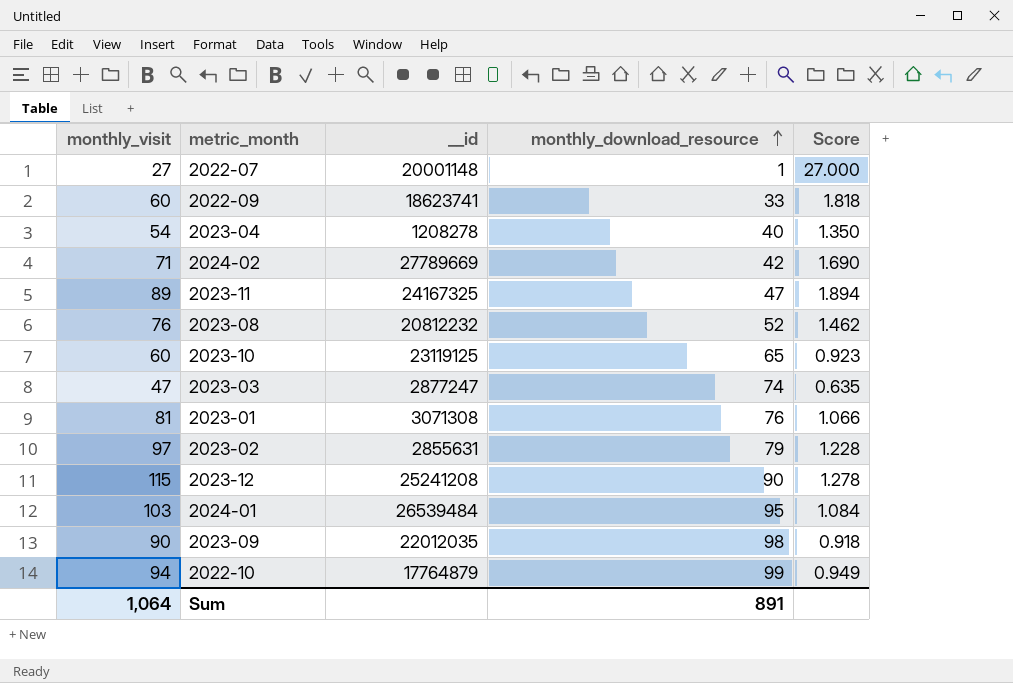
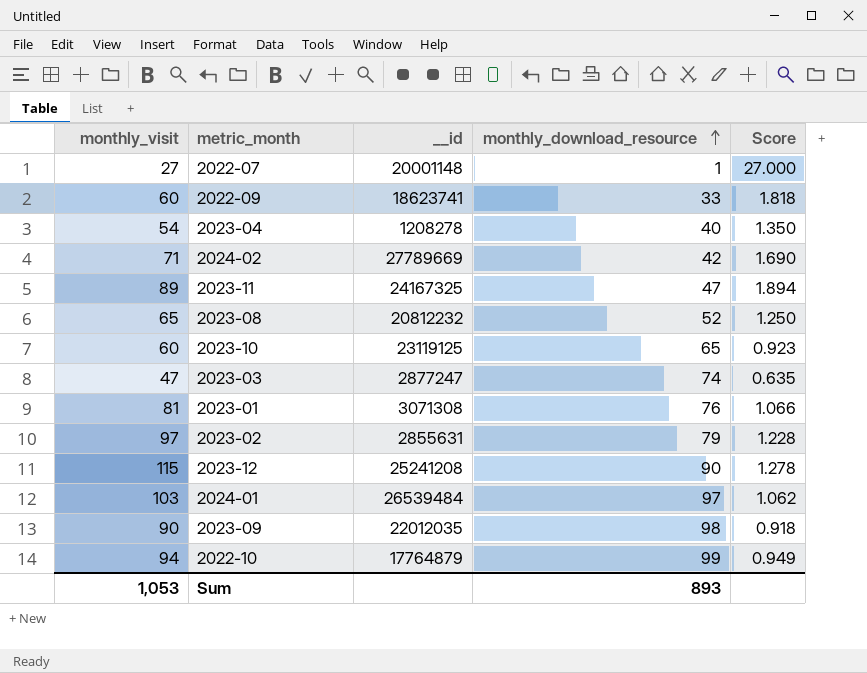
2023-08 | monthly_visit: 76 -> 65
2023-08 | Score: 1.462 -> 1.250
2024-01 | monthly_download_resource: 95 -> 97
2024-01 | Score: 1.084 -> 1.062
Sum | monthly_visit: 1,064 -> 1,053
Sum | monthly_download_resource: 891 -> 893

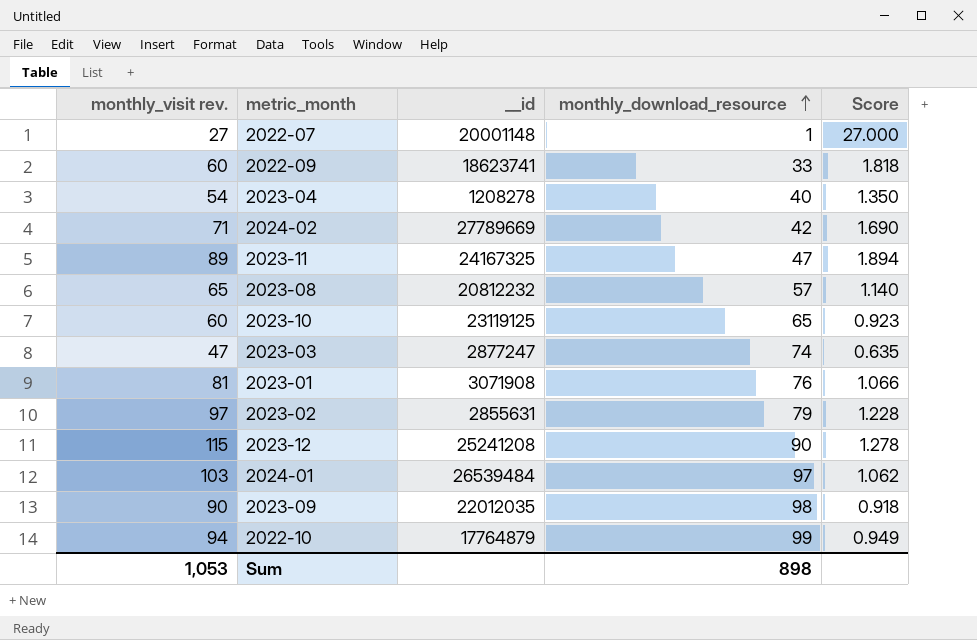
column name: monthly_visit -> monthly_visit rev.
2023-08 | monthly_download_resource: 52 -> 57
2023-08 | Score: 1.250 -> 1.140
2023-01 | __id: 3071308 -> 3071908
Sum | monthly_download_resource: 893 -> 898

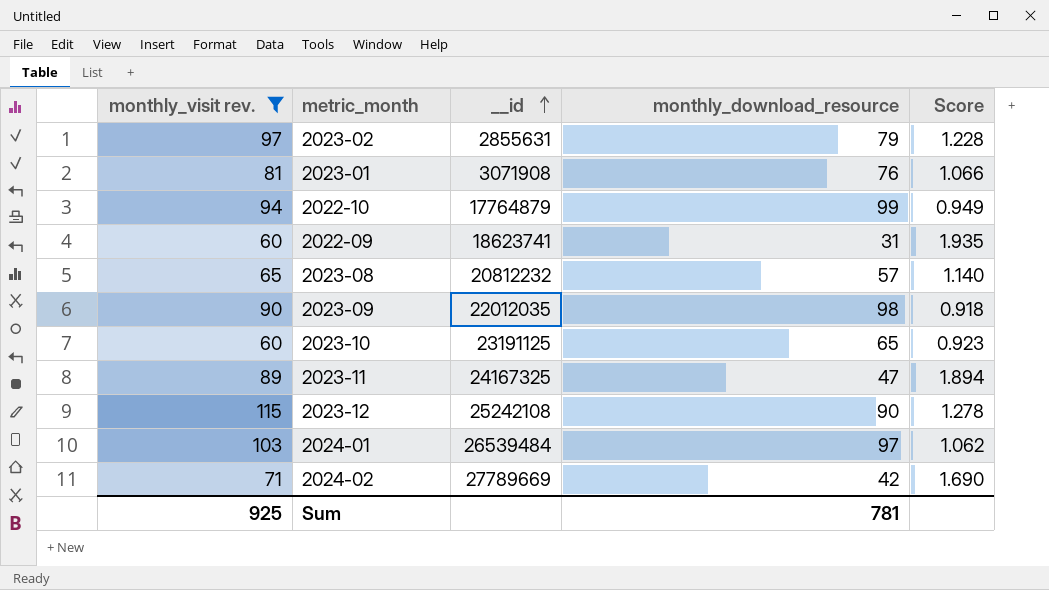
filter: none -> monthly_visit rev. >= 60
row order: monthly_download_resource ascending -> __id ascending
2022-09 | monthly_download_resource: 33 -> 31
2022-09 | Score: 1.818 -> 1.935
2023-10 | __id: 23119125 -> 23191125
2023-12 | __id: 25241208 -> 25242108
Sum | monthly_visit rev.: 1,053 -> 925
Sum | monthly_download_resource: 898 -> 781

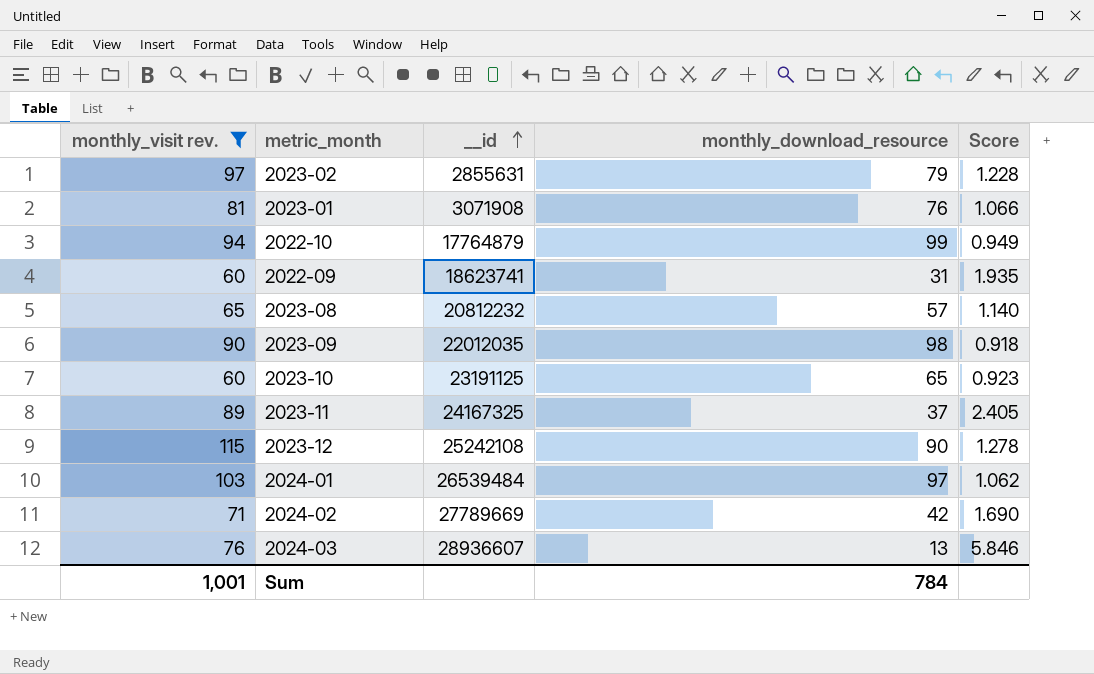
2023-11 | monthly_download_resource: 47 -> 37
2023-11 | Score: 1.894 -> 2.405
row 2024-03: none -> 76 | 28936607 | 13 | 5.846
Sum | monthly_visit rev.: 925 -> 1,001
Sum | monthly_download_resource: 781 -> 784

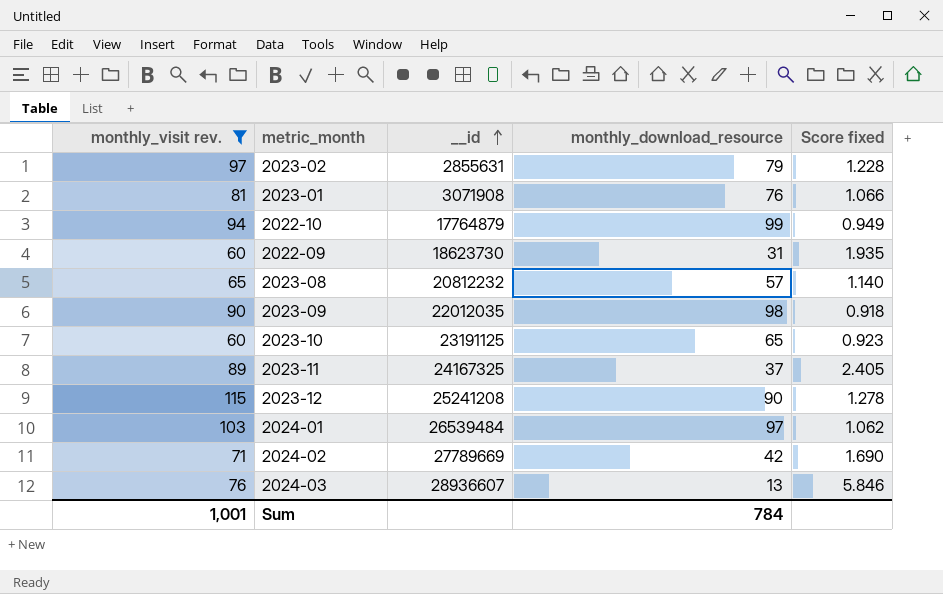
column name: Score -> Score fixed
2022-09 | __id: 18623741 -> 18623730
2023-12 | __id: 25242108 -> 25241208

